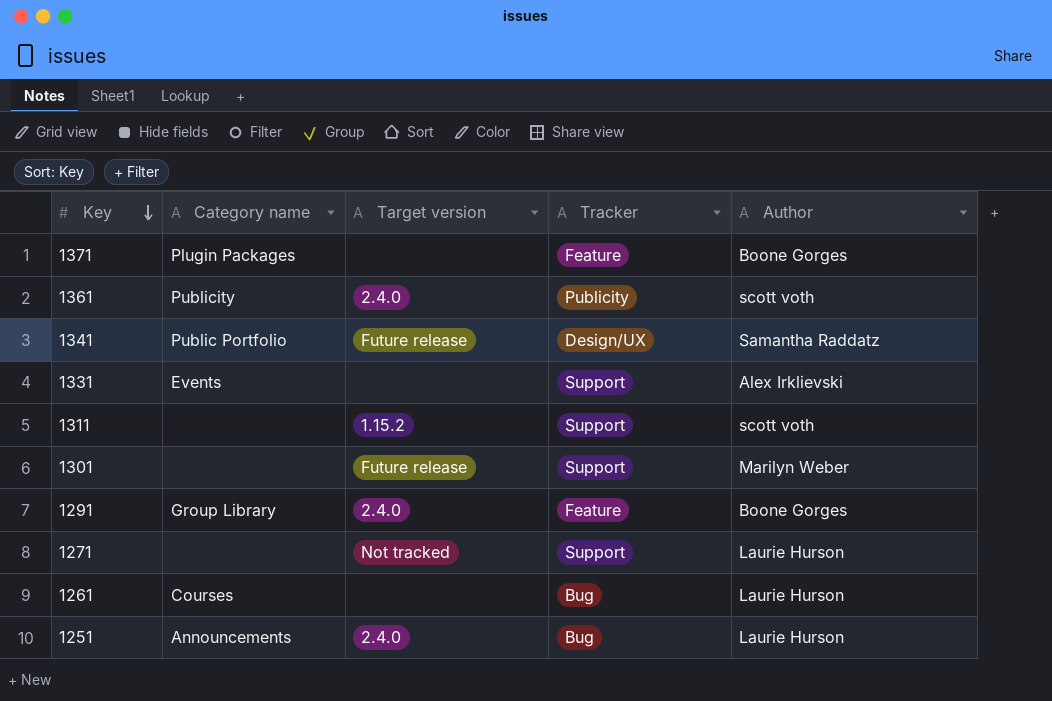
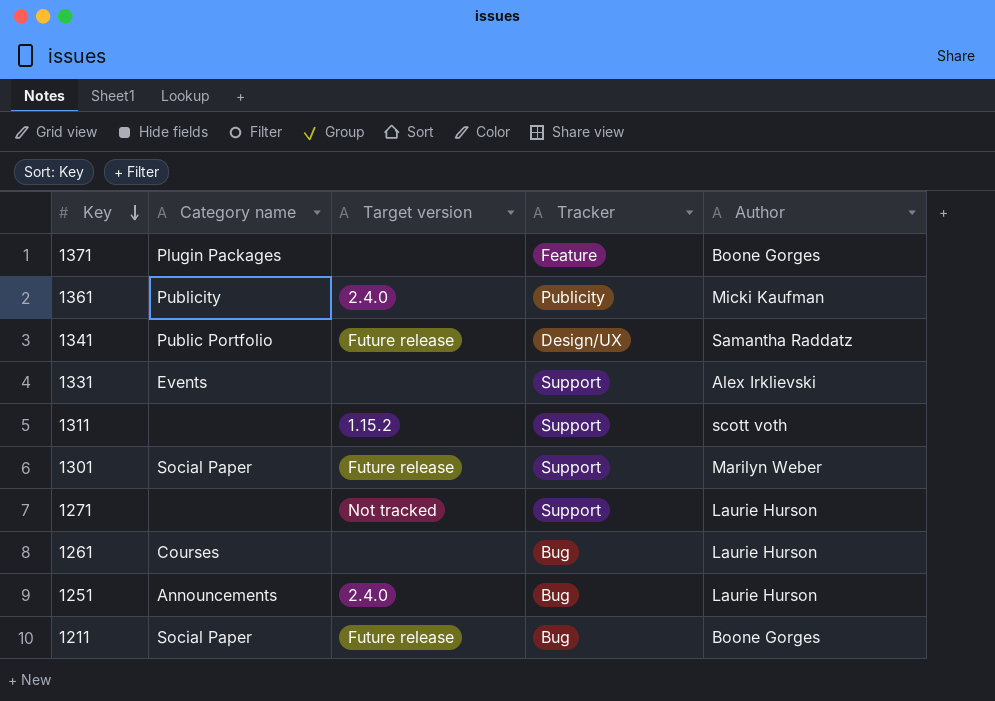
row 1291: Group Library | 2.4.0 | Feature | Boone Gorges -> none
1361 | Author: scott voth -> Micki Kaufman
1301 | Category name: none -> Social Paper
row 1211: none -> Social Paper | Future release | Bug | Boone Gorges

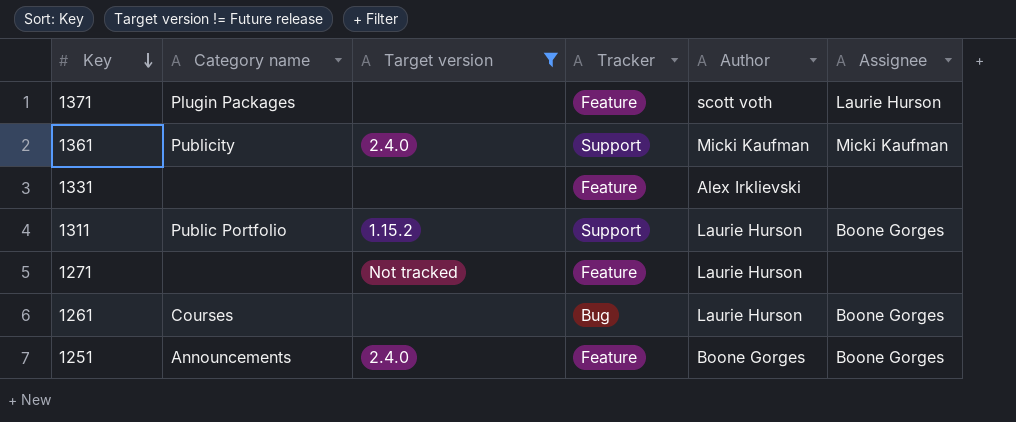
filter: none -> Target version != Future release
column Assignee | position: none -> 6
1371 | Author: Boone Gorges -> scott voth
1361 | Tracker: Publicity -> Support
1331 | Category name: Events -> none
1331 | Tracker: Support -> Feature
1311 | Category name: none -> Public Portfolio
1311 | Author: scott voth -> Laurie Hurson
1271 | Tracker: Support -> Feature
1251 | Tracker: Bug -> Feature
1251 | Author: Laurie Hurson -> Boone Gorges

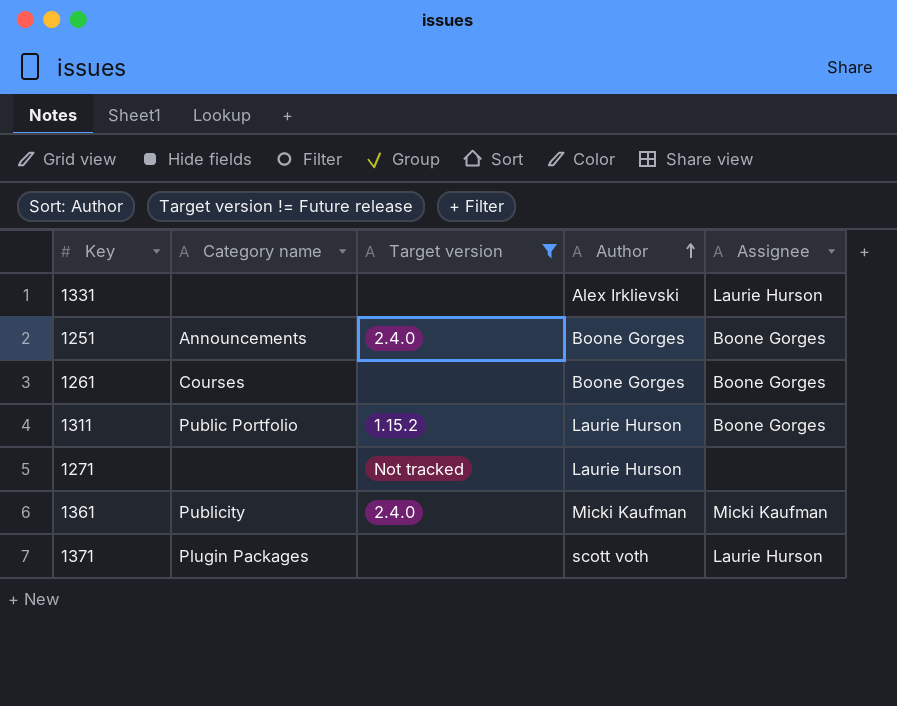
row order: Key descending -> Author ascending
column Tracker | position: 4 -> none
1331 | Assignee: none -> Laurie Hurson
1261 | Author: Laurie Hurson -> Boone Gorges

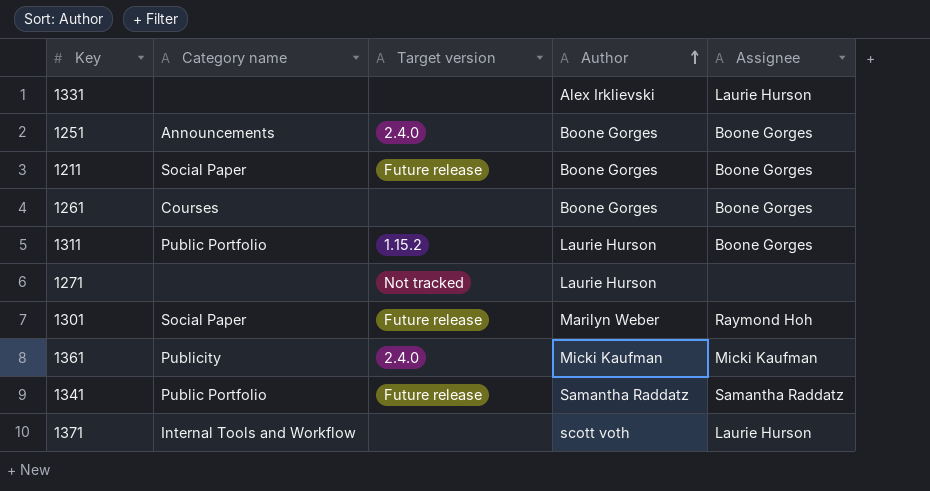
filter: Target version != Future release -> none
1371 | Category name: Plugin Packages -> Internal Tools and Workflow

